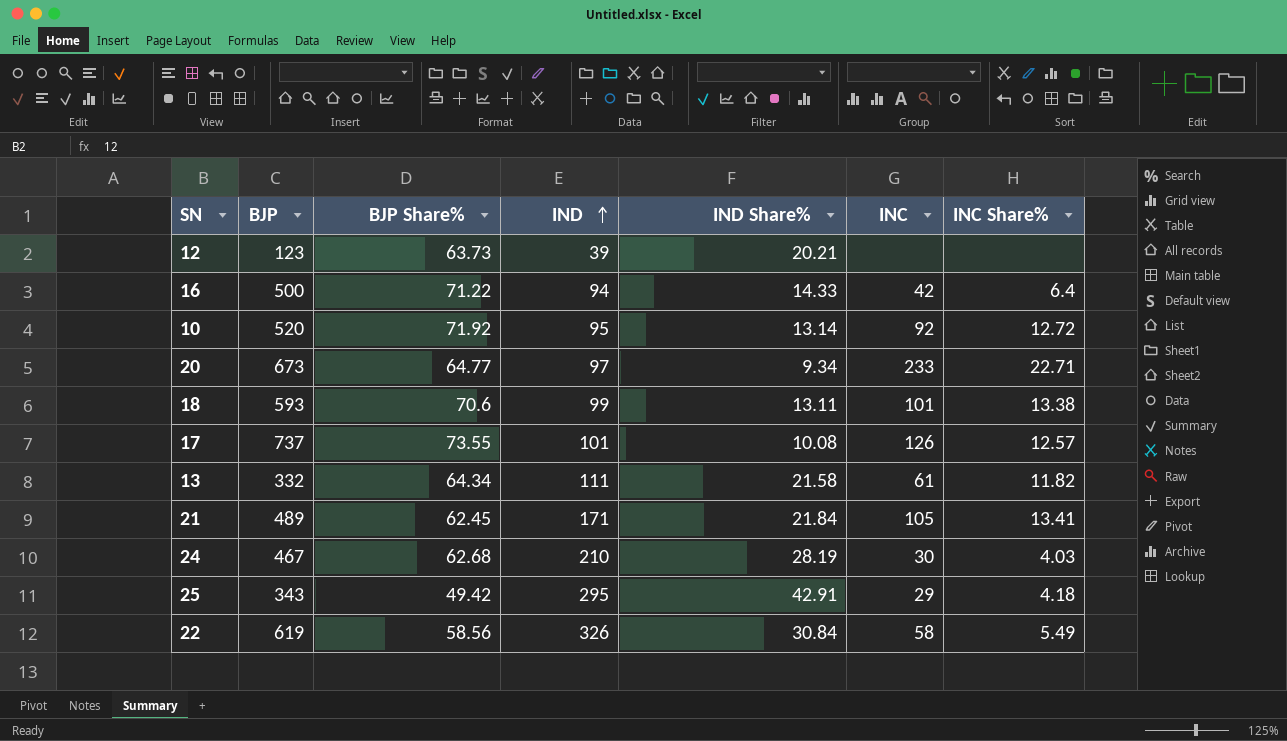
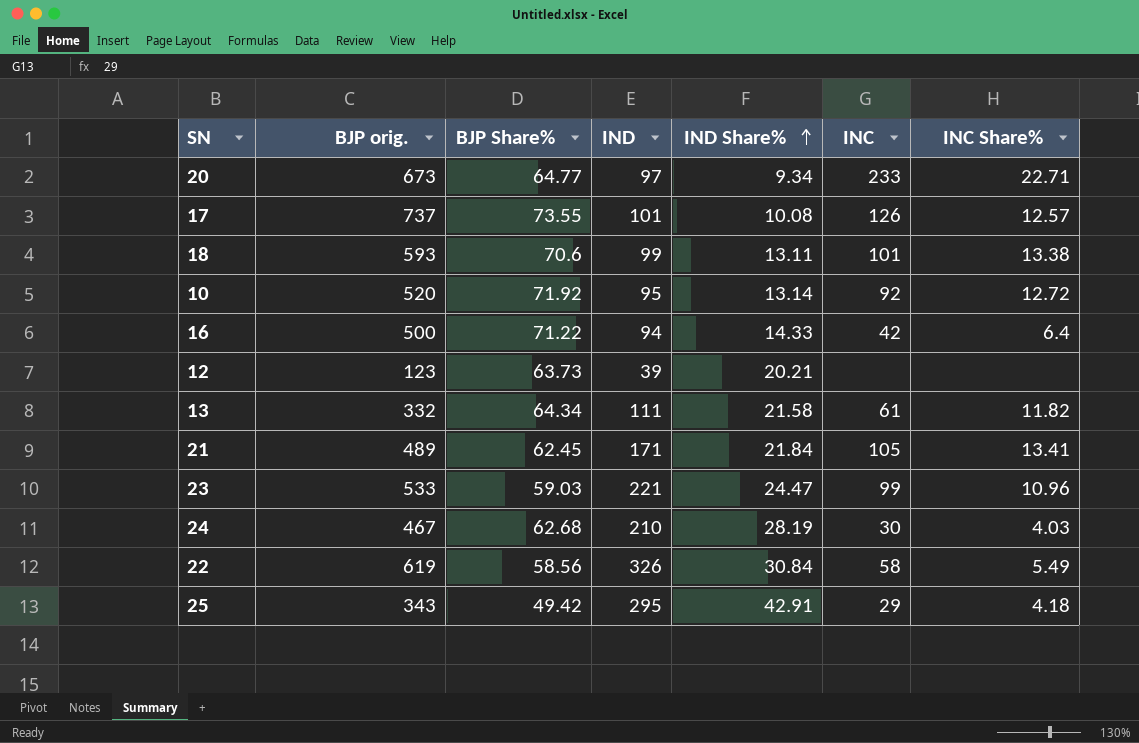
row order: IND ascending -> IND Share% ascending
column name: BJP -> BJP orig.
row 23: none -> 533 | 59.03 | 221 | 24.47 | 99 | 10.96

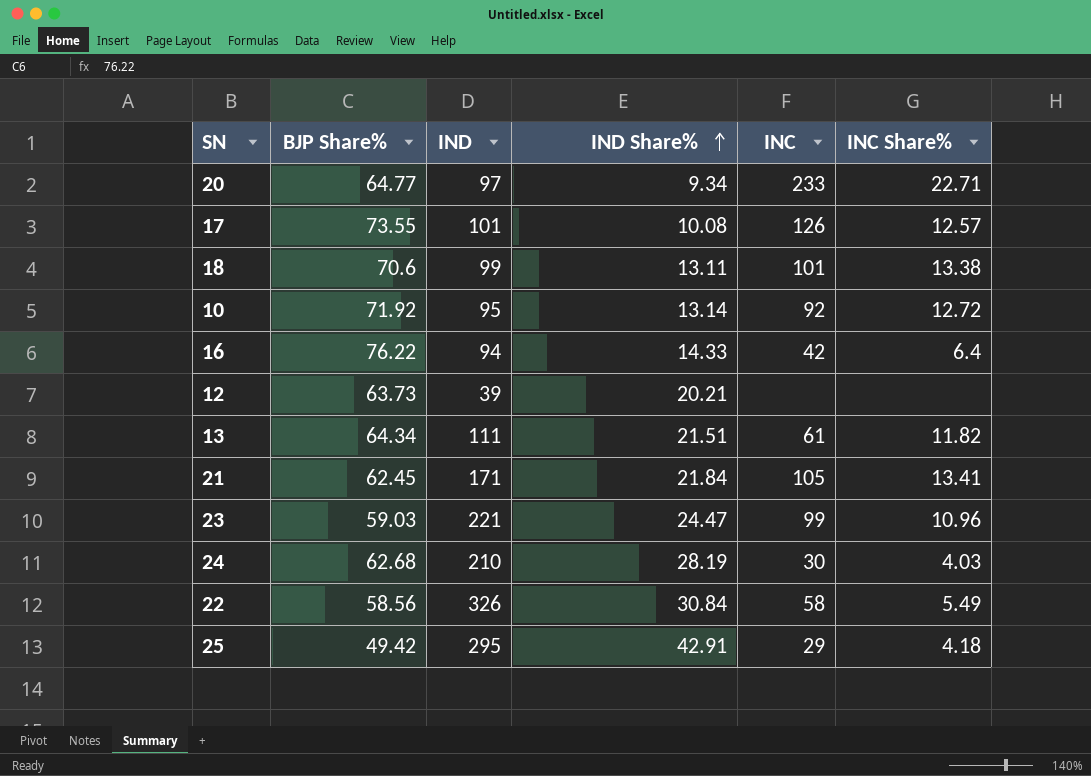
column BJP orig. | position: 2 -> none
16 | BJP Share%: 71.22 -> 76.22
13 | IND Share%: 21.58 -> 21.51

